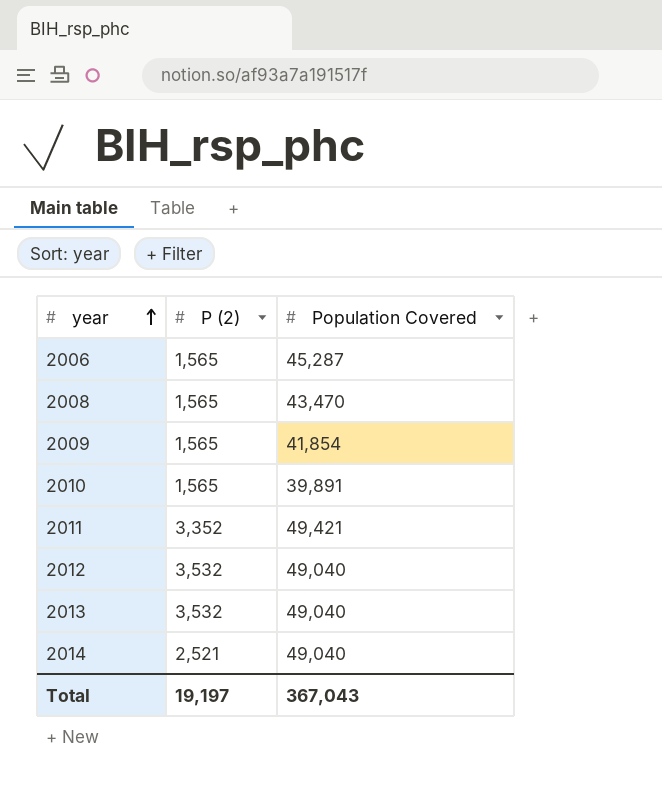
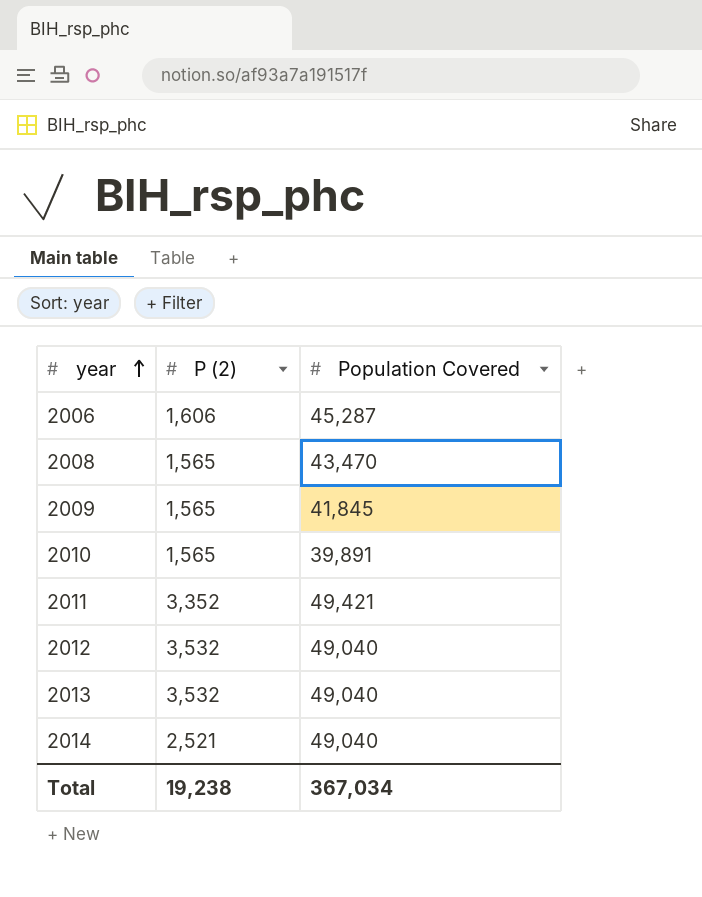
2006 | P (2): 1,565 -> 1,606
2009 | Population Covered: 41,854 -> 41,845
Total | P (2): 19,197 -> 19,238
Total | Population Covered: 367,043 -> 367,034

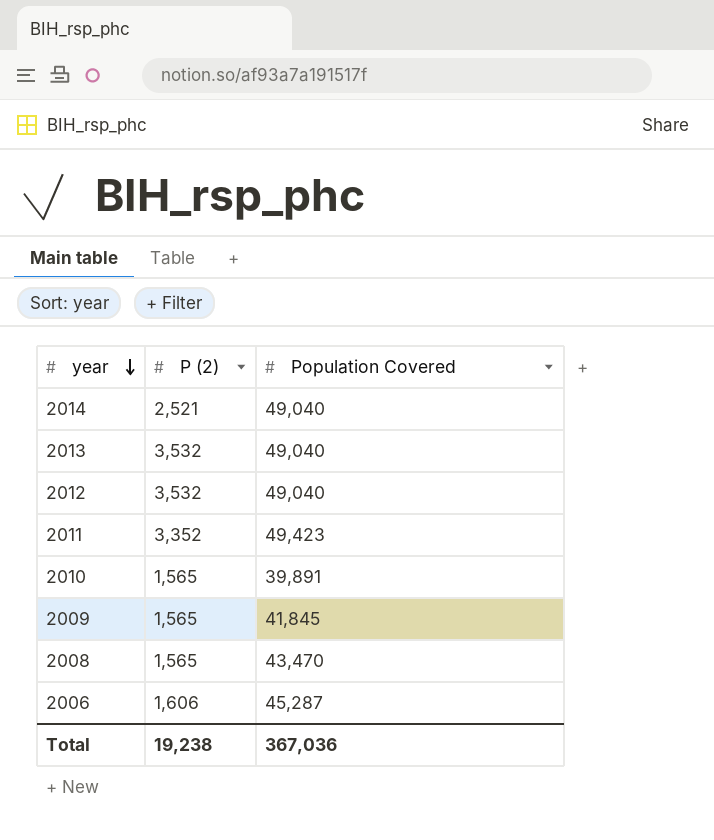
row order: year ascending -> year descending
2011 | Population Covered: 49,421 -> 49,423
Total | Population Covered: 367,034 -> 367,036

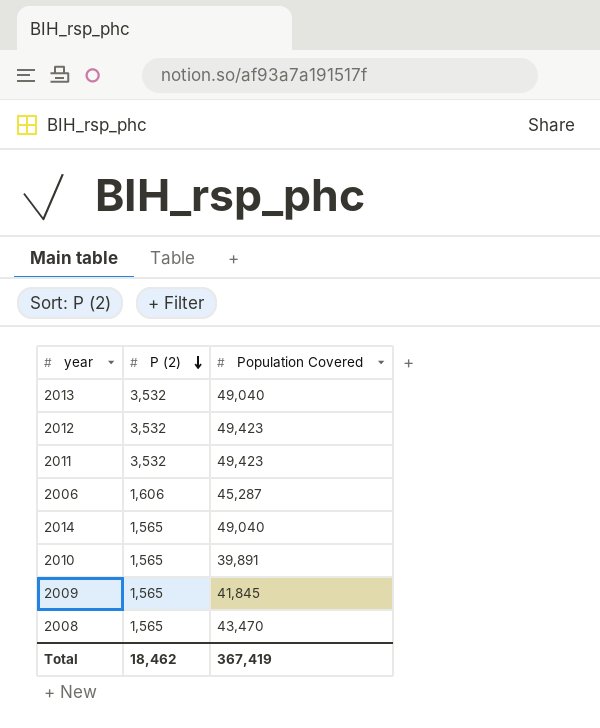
row order: year descending -> P (2) descending
2012 | Population Covered: 49,040 -> 49,423
2011 | P (2): 3,352 -> 3,532
2014 | P (2): 2,521 -> 1,565
Total | P (2): 19,238 -> 18,462
Total | Population Covered: 367,036 -> 367,419

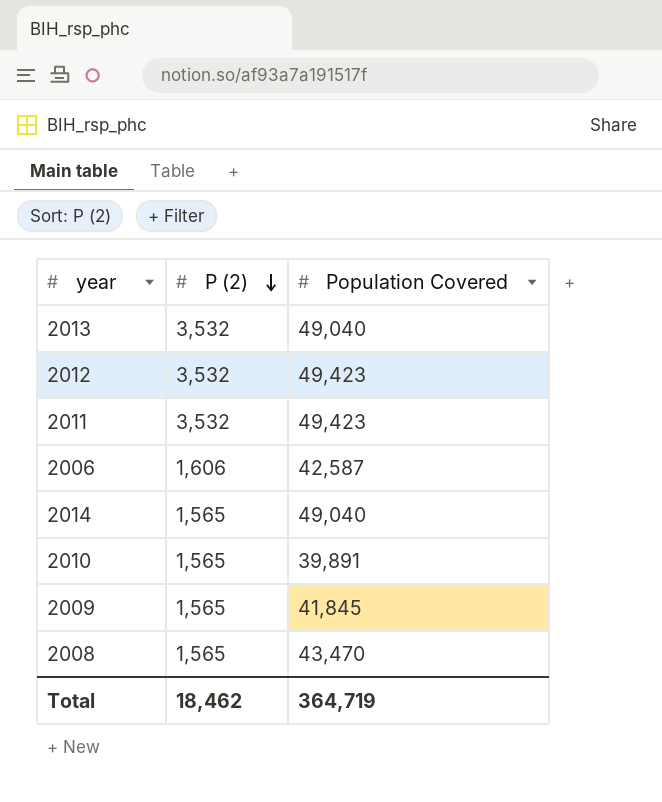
2006 | Population Covered: 45,287 -> 42,587
Total | Population Covered: 367,419 -> 364,719

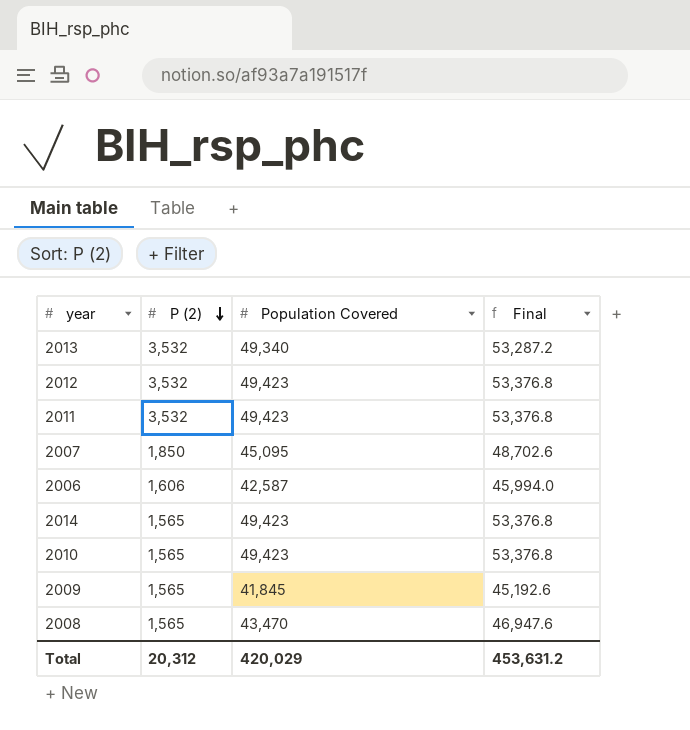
column Final | formula: none -> [Population Covered] * 1.08
2013 | Population Covered: 49,040 -> 49,340
row 2007: none -> 1,850 | 45,095 | 48,702.6
2014 | Population Covered: 49,040 -> 49,423
2010 | Population Covered: 39,891 -> 49,423
Total | P (2): 18,462 -> 20,312
Total | Population Covered: 364,719 -> 420,029

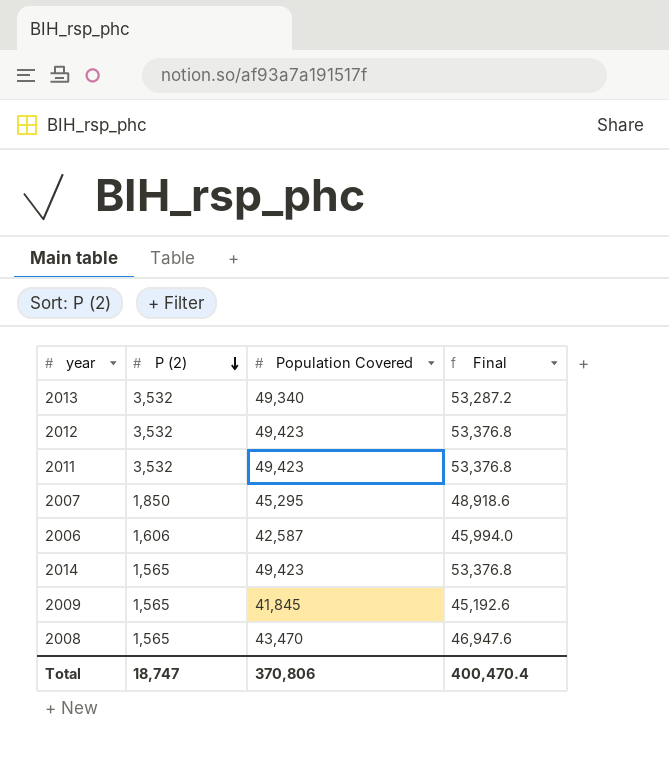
row 2010: 1,565 | 49,423 | 53,376.8 -> none
2007 | Population Covered: 45,095 -> 45,295
2007 | Final: 48,702.6 -> 48,918.6
Total | P (2): 20,312 -> 18,747
Total | Population Covered: 420,029 -> 370,806
Total | Final: 453,631.2 -> 400,470.4

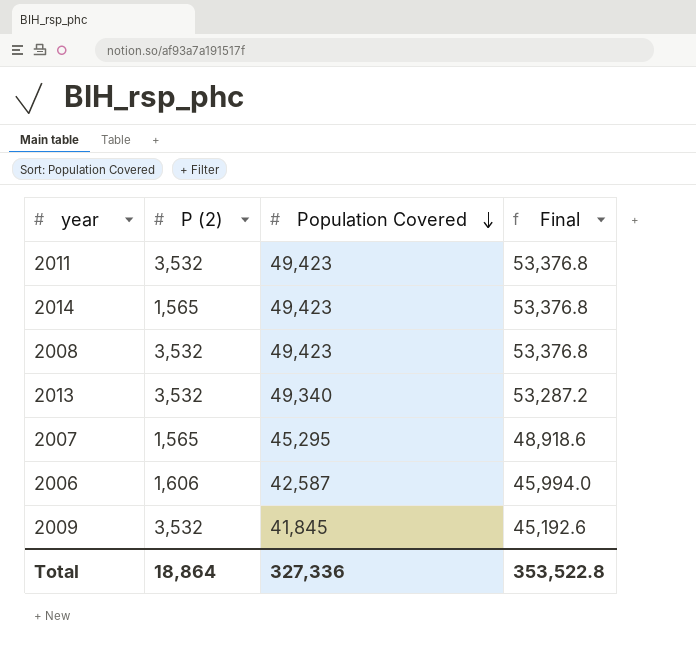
row order: P (2) descending -> Population Covered descending
row 2012: 3,532 | 49,423 | 53,376.8 -> none
2008 | P (2): 1,565 -> 3,532
2008 | Population Covered: 43,470 -> 49,423
2008 | Final: 46,947.6 -> 53,376.8
2007 | P (2): 1,850 -> 1,565
2009 | P (2): 1,565 -> 3,532
Total | P (2): 18,747 -> 18,864
Total | Population Covered: 370,806 -> 327,336
Total | Final: 400,470.4 -> 353,522.8

